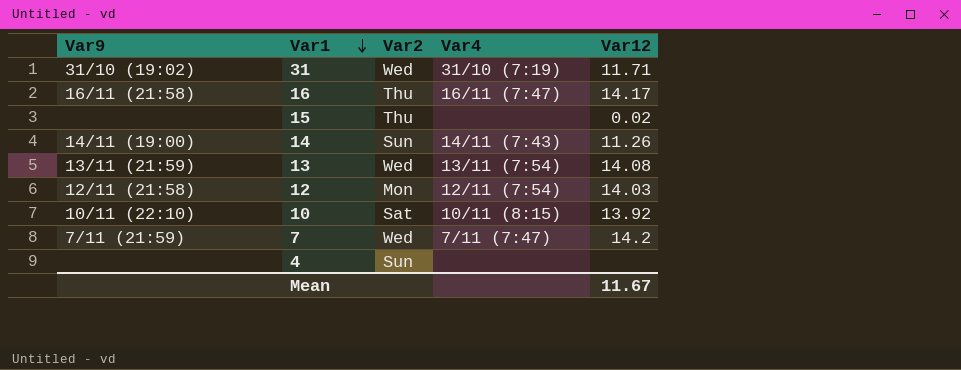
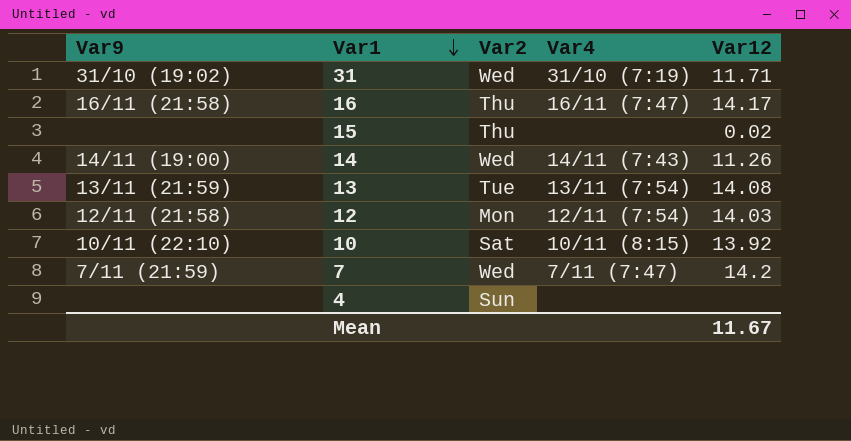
14 | Var2: Sun -> Wed
13 | Var2: Wed -> Tue

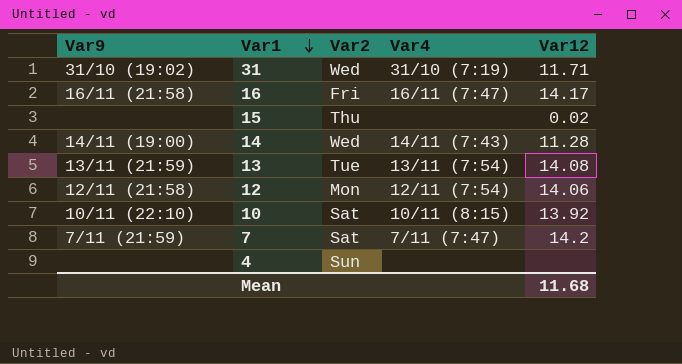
16 | Var2: Thu -> Fri
14 | Var12: 11.26 -> 11.28
12 | Var12: 14.03 -> 14.06
7 | Var2: Wed -> Sat
Mean | Var12: 11.67 -> 11.68

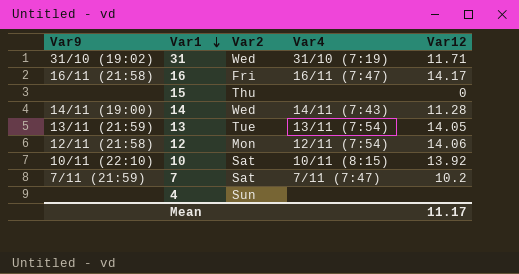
15 | Var12: 0.02 -> 0
13 | Var12: 14.08 -> 14.05
7 | Var12: 14.2 -> 10.2
Mean | Var12: 11.68 -> 11.17

